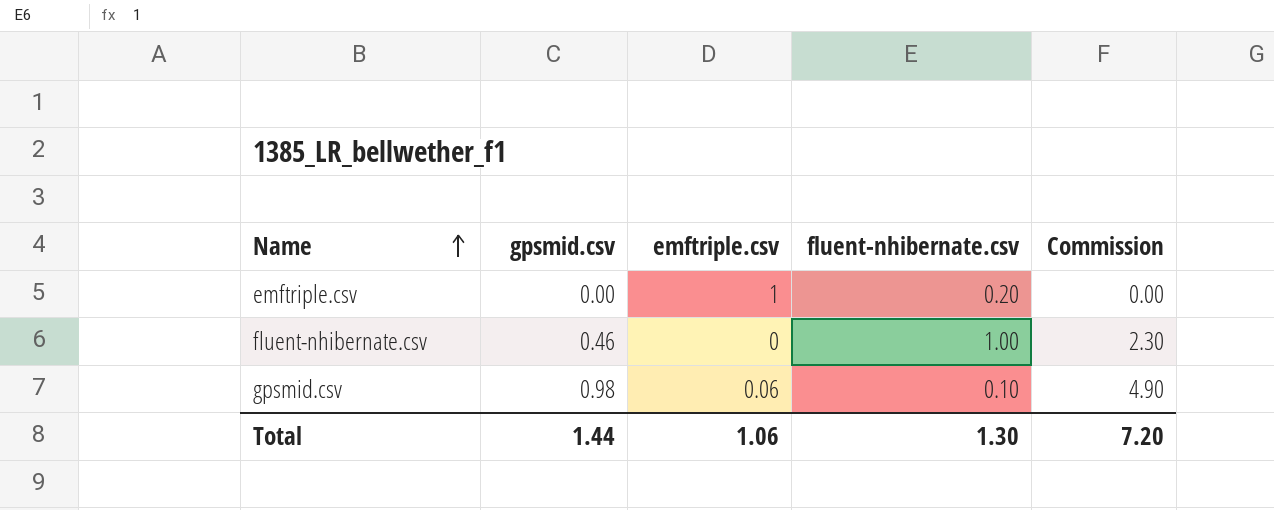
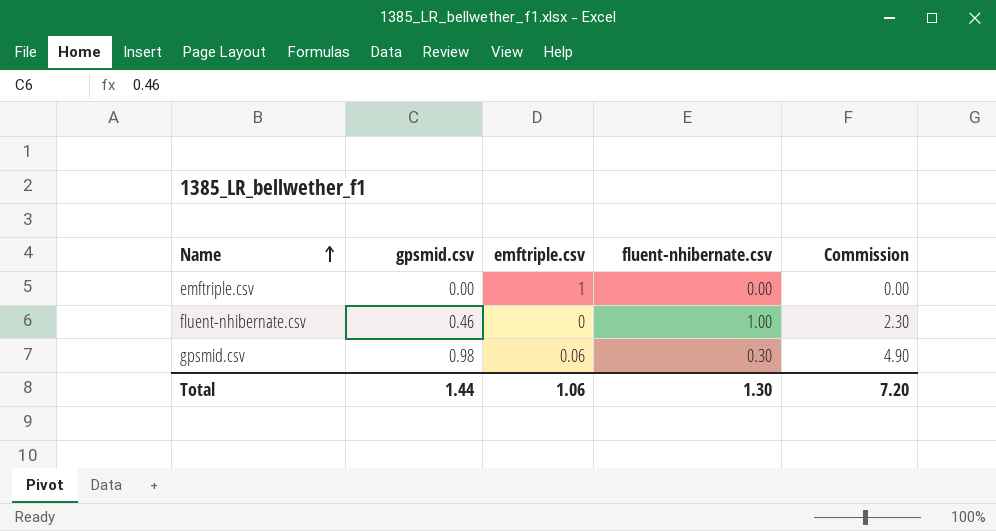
emftriple.csv | fluent-nhibernate.csv: 0.20 -> 0.00
gpsmid.csv | fluent-nhibernate.csv: 0.10 -> 0.30

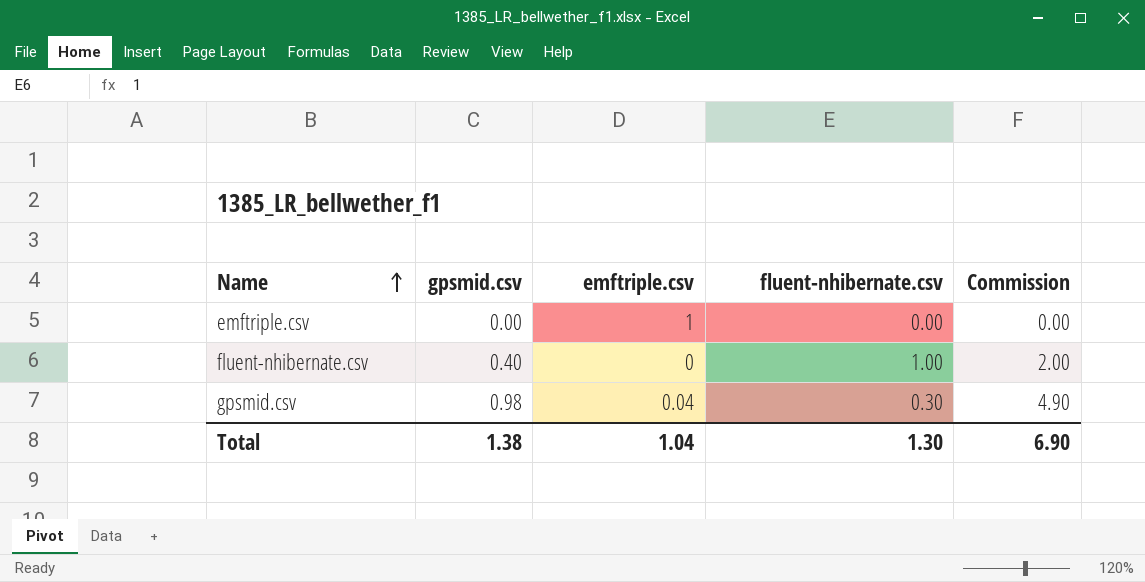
fluent-nhibernate.csv | gpsmid.csv: 0.46 -> 0.40
fluent-nhibernate.csv | Commission: 2.30 -> 2.00
gpsmid.csv | emftriple.csv: 0.06 -> 0.04
Total | gpsmid.csv: 1.44 -> 1.38
Total | emftriple.csv: 1.06 -> 1.04
Total | Commission: 7.20 -> 6.90

